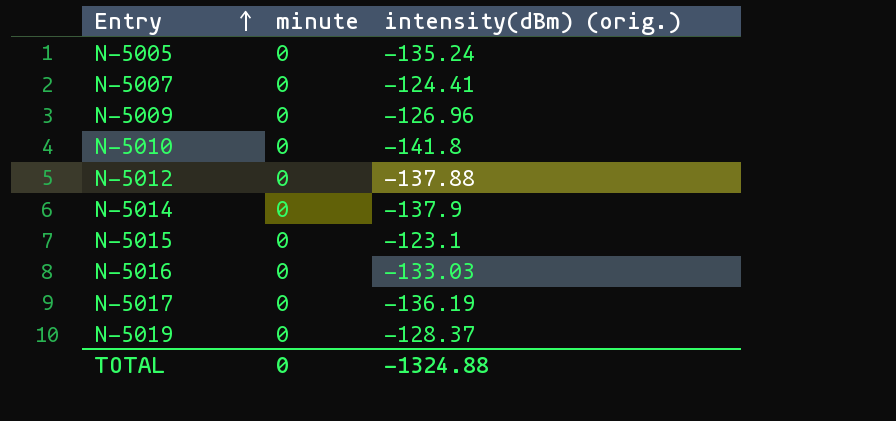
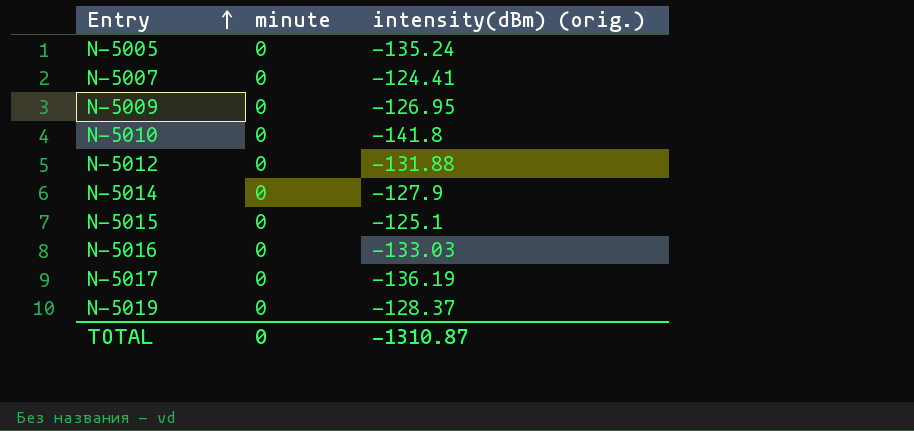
N-5009 | intensity(dBm) (orig.): -126.96 -> -126.95
N-5012 | intensity(dBm) (orig.): -137.88 -> -131.88
N-5014 | intensity(dBm) (orig.): -137.9 -> -127.9
N-5015 | intensity(dBm) (orig.): -123.1 -> -125.1
TOTAL | intensity(dBm) (orig.): -1324.88 -> -1310.87

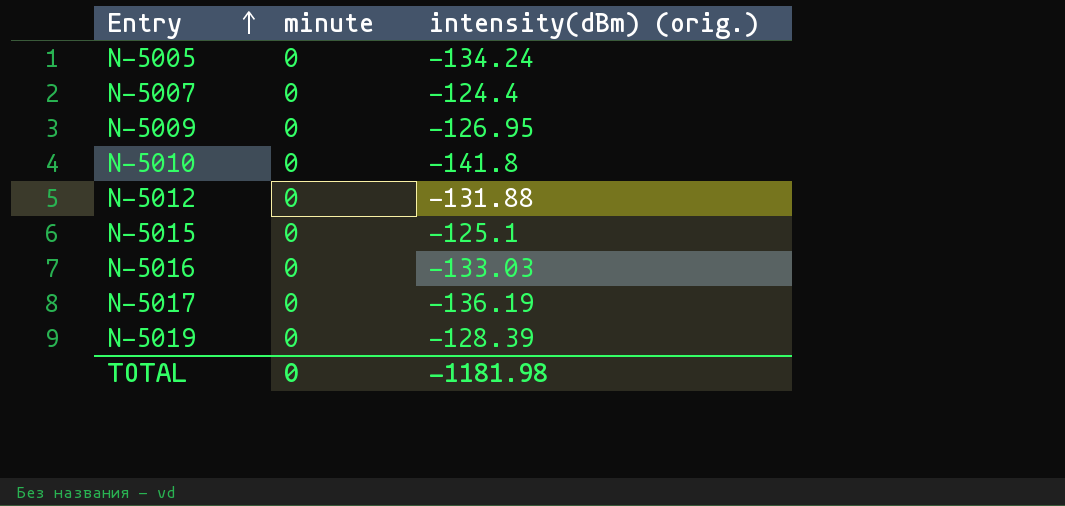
row N-5014: 0 | -127.9 -> none
N-5005 | intensity(dBm) (orig.): -135.24 -> -134.24
N-5007 | intensity(dBm) (orig.): -124.41 -> -124.4
N-5019 | intensity(dBm) (orig.): -128.37 -> -128.39
TOTAL | intensity(dBm) (orig.): -1310.87 -> -1181.98

